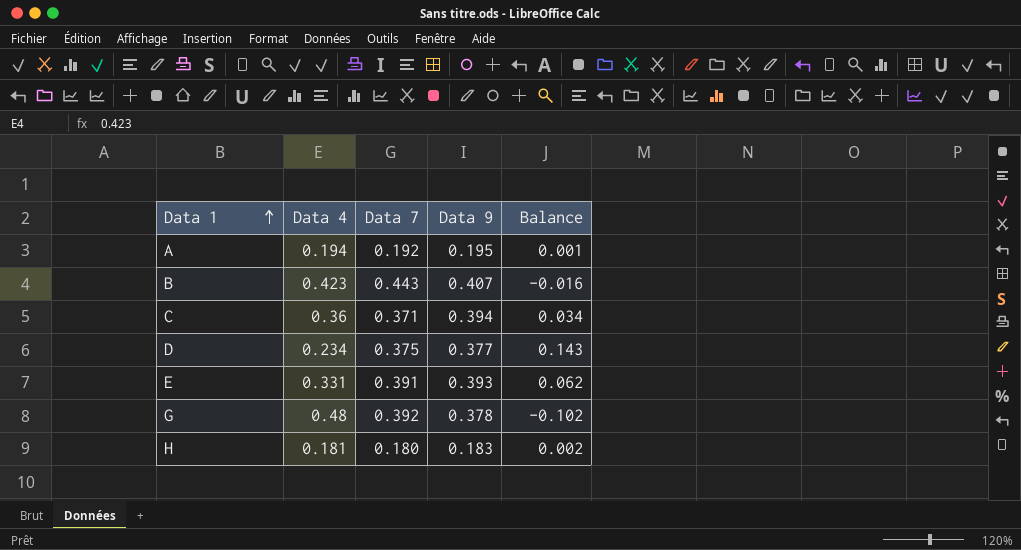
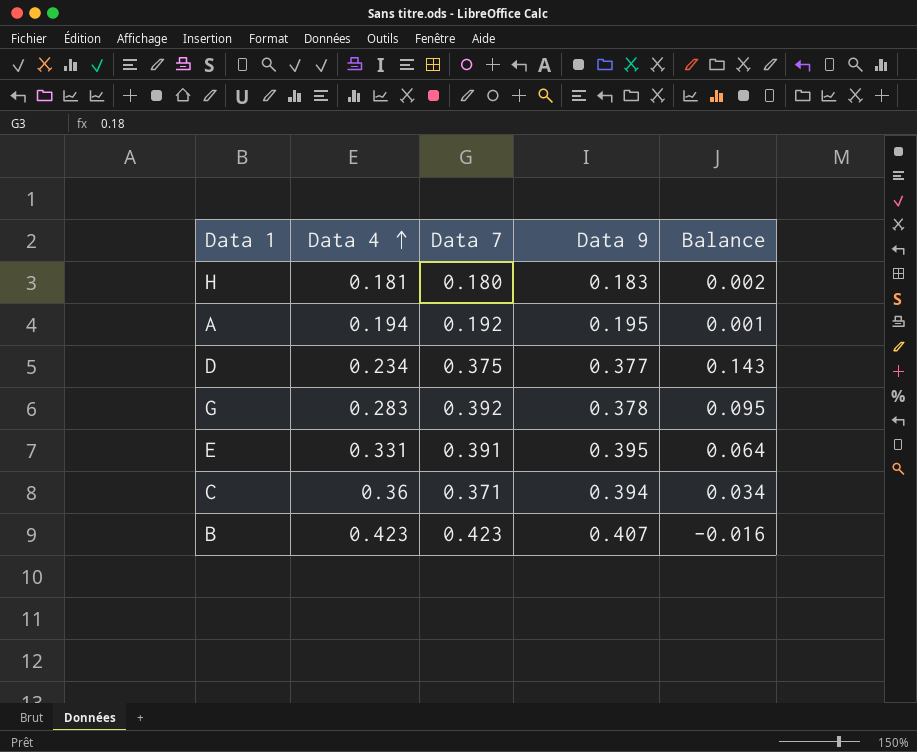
row order: Data 1 ascending -> Data 4 ascending
G | Data 4: 0.48 -> 0.283
G | Balance: -0.102 -> 0.095
E | Data 9: 0.393 -> 0.395
E | Balance: 0.062 -> 0.064
B | Data 7: 0.443 -> 0.423

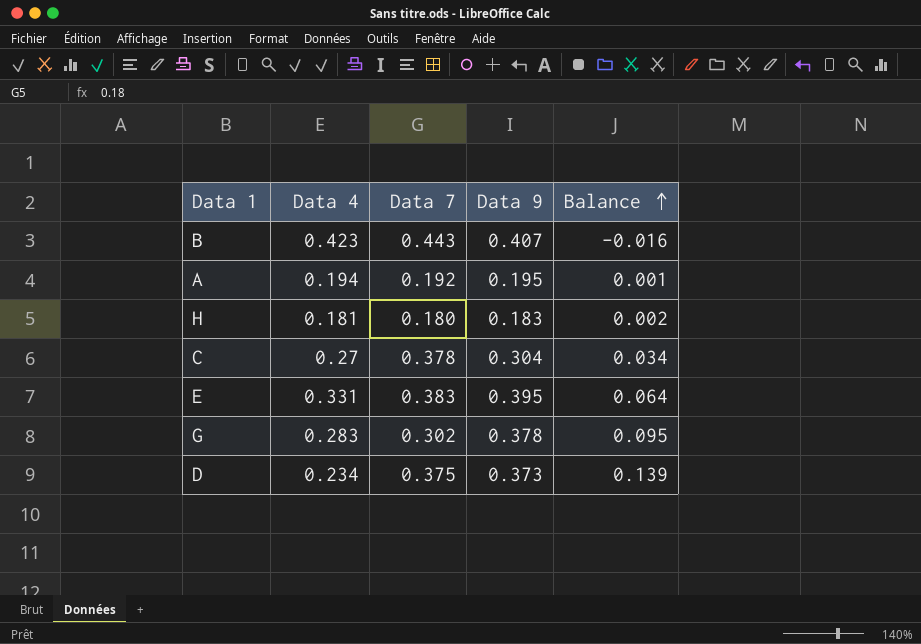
row order: Data 4 ascending -> Balance ascending
B | Data 7: 0.423 -> 0.443
C | Data 4: 0.36 -> 0.27
C | Data 7: 0.371 -> 0.378
C | Data 9: 0.394 -> 0.304
E | Data 7: 0.391 -> 0.383
G | Data 7: 0.392 -> 0.302
D | Data 9: 0.377 -> 0.373
D | Balance: 0.143 -> 0.139

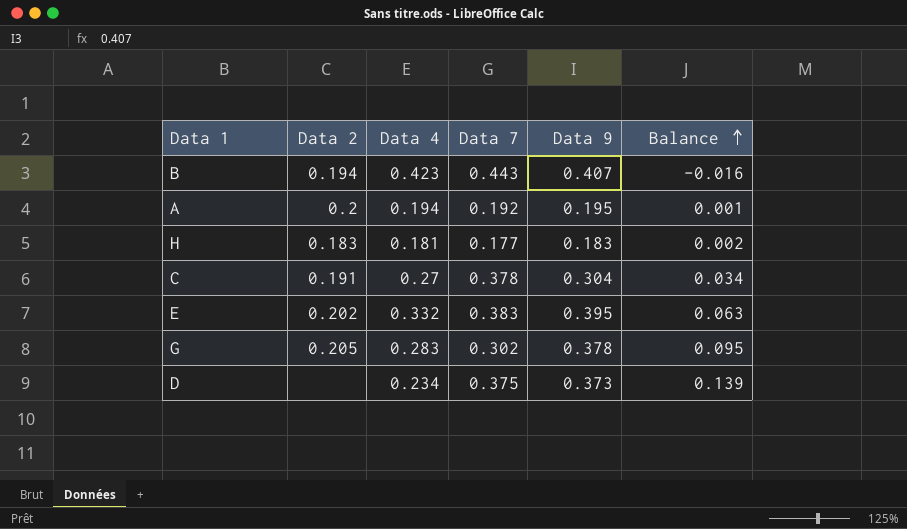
column Data 2 | position: none -> 2
H | Data 7: 0.180 -> 0.177
E | Data 4: 0.331 -> 0.332
E | Balance: 0.064 -> 0.063

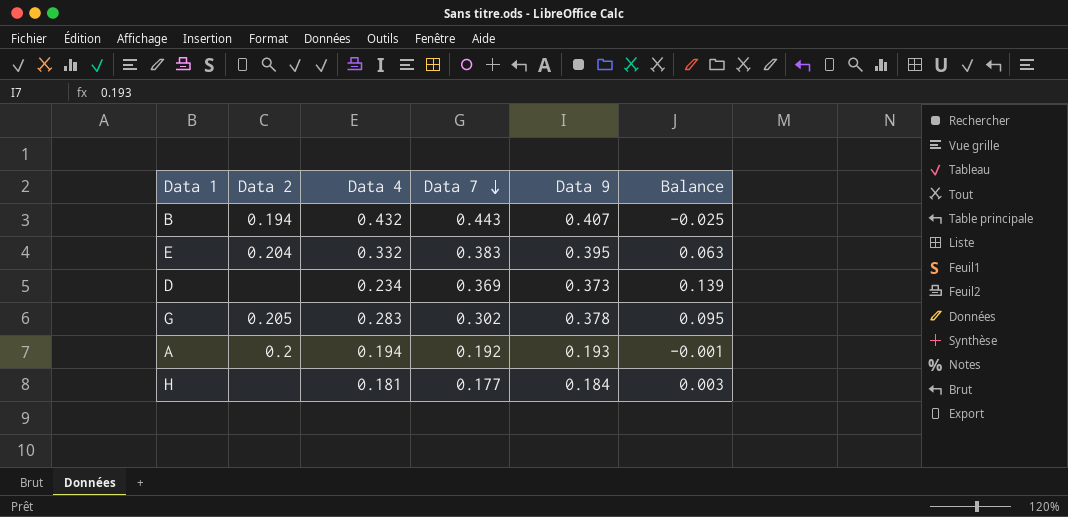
row order: Balance ascending -> Data 7 descending
row C: 0.191 | 0.27 | 0.378 | 0.304 | 0.034 -> none
B | Data 4: 0.423 -> 0.432
B | Balance: -0.016 -> -0.025
E | Data 2: 0.202 -> 0.204
D | Data 7: 0.375 -> 0.369
A | Data 9: 0.195 -> 0.193
A | Balance: 0.001 -> -0.001
H | Data 2: 0.183 -> none
H | Data 9: 0.183 -> 0.184
H | Balance: 0.002 -> 0.003

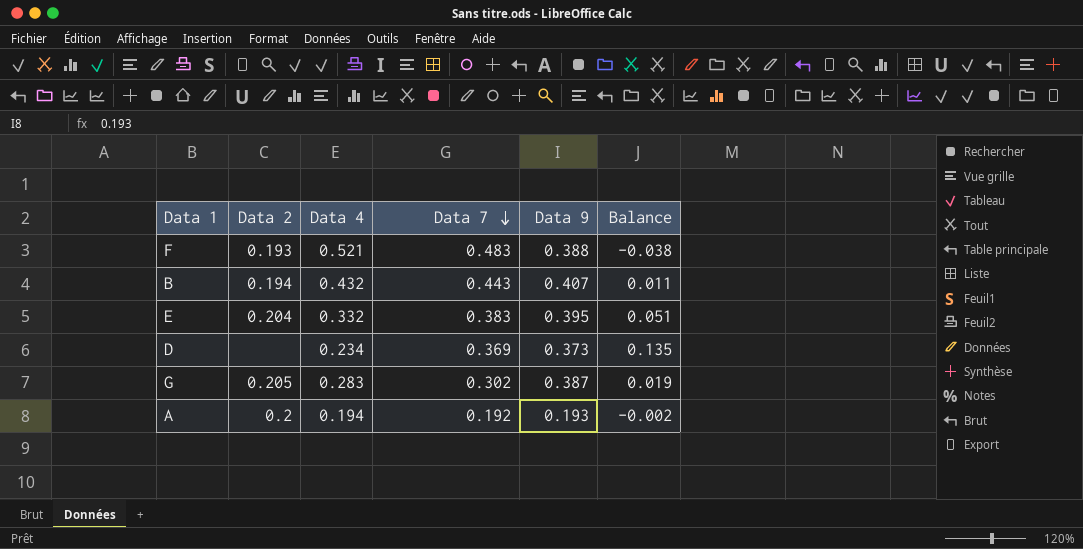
column Balance | formula: [Data 9] - [Data 4] -> [Data 7] - [Data 4]
row H: none | 0.181 | 0.177 | 0.184 | 0.003 -> none
row F: none -> 0.193 | 0.521 | 0.483 | 0.388 | -0.038
G | Data 9: 0.378 -> 0.387

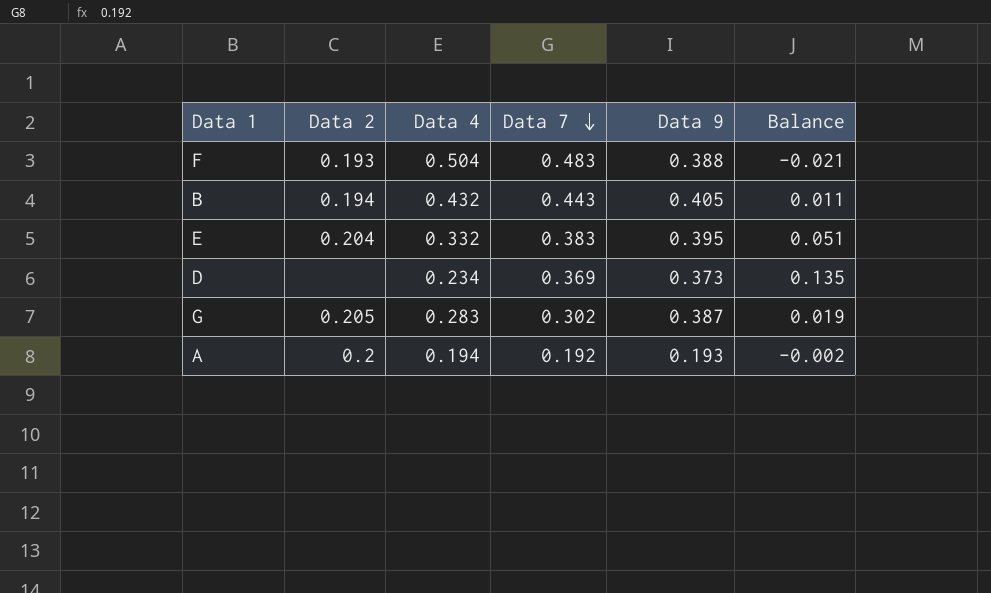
F | Data 4: 0.521 -> 0.504
F | Balance: -0.038 -> -0.021
B | Data 9: 0.407 -> 0.405

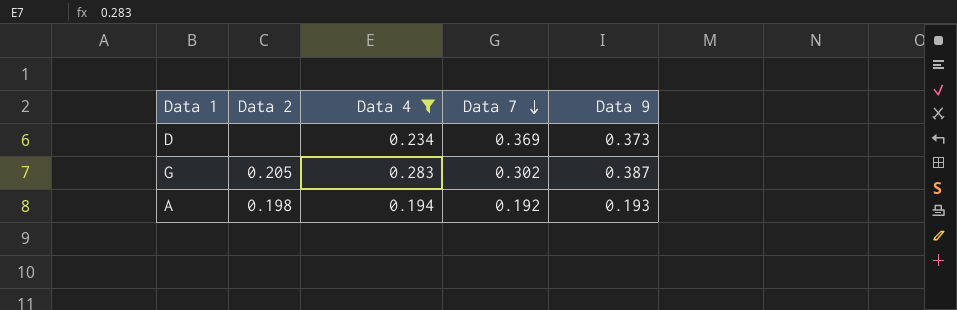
filter: none -> Data 4 <= 0.283
column Balance | formula: [Data 7] - [Data 4] -> none
A | Data 2: 0.2 -> 0.198

